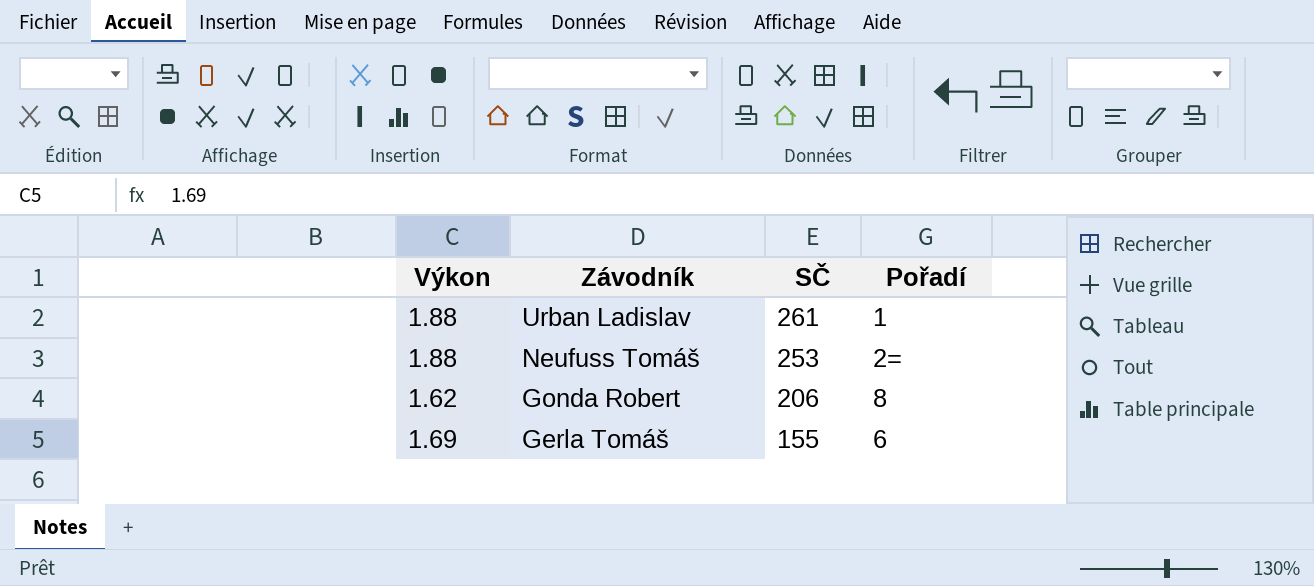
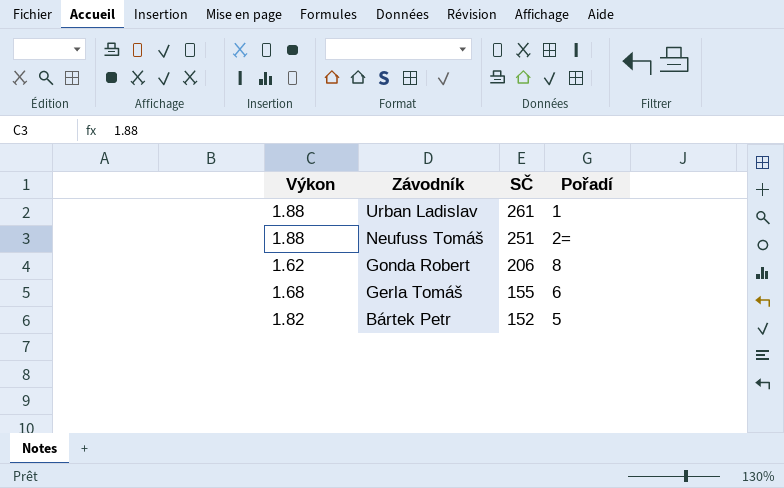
Neufuss Tomáš | SČ: 253 -> 251
Gerla Tomáš | Výkon: 1.69 -> 1.68
row Bártek Petr: none -> 1.82 | 152 | 5

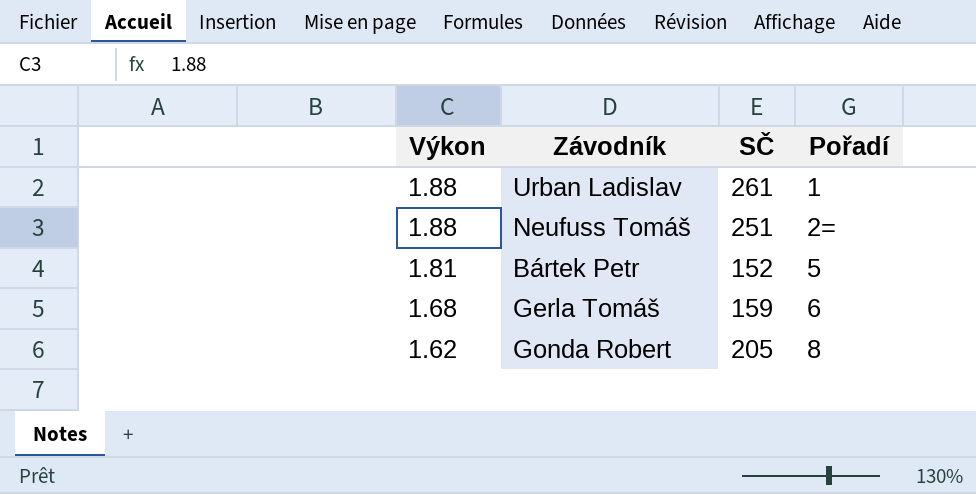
row order: Závodník descending -> Výkon descending
Bártek Petr | Výkon: 1.82 -> 1.81
Gerla Tomáš | SČ: 155 -> 159
Gonda Robert | SČ: 206 -> 205

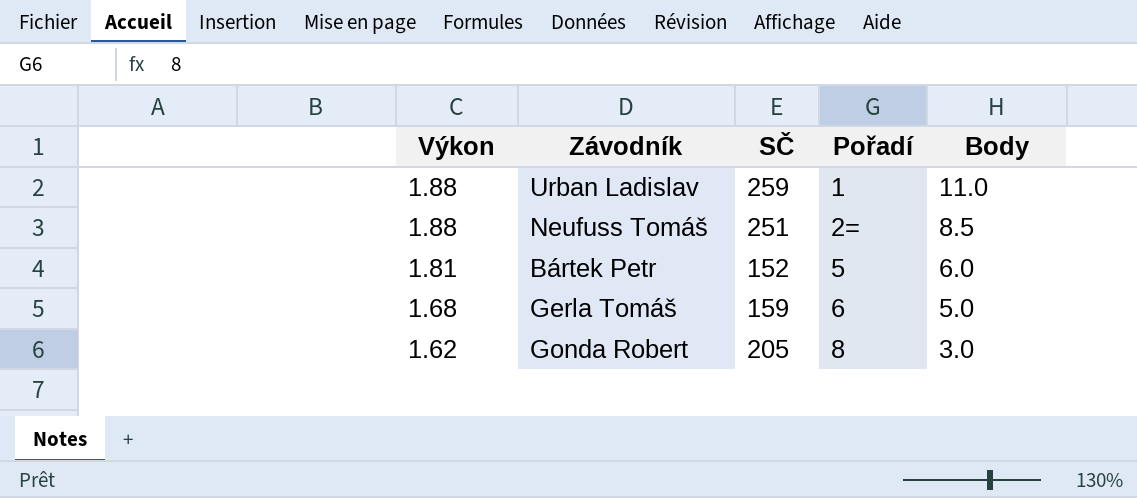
column Body | position: none -> 5
Urban Ladislav | SČ: 261 -> 259

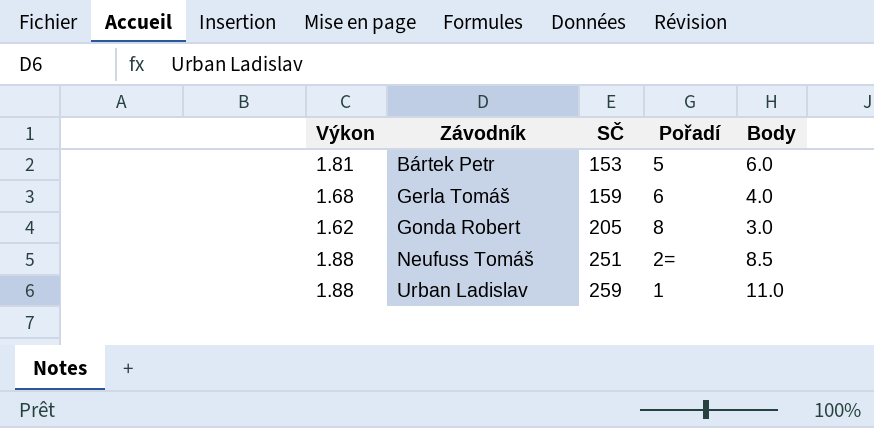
row order: Výkon descending -> Závodník ascending
Bártek Petr | SČ: 152 -> 153
Gerla Tomáš | Body: 5.0 -> 4.0

